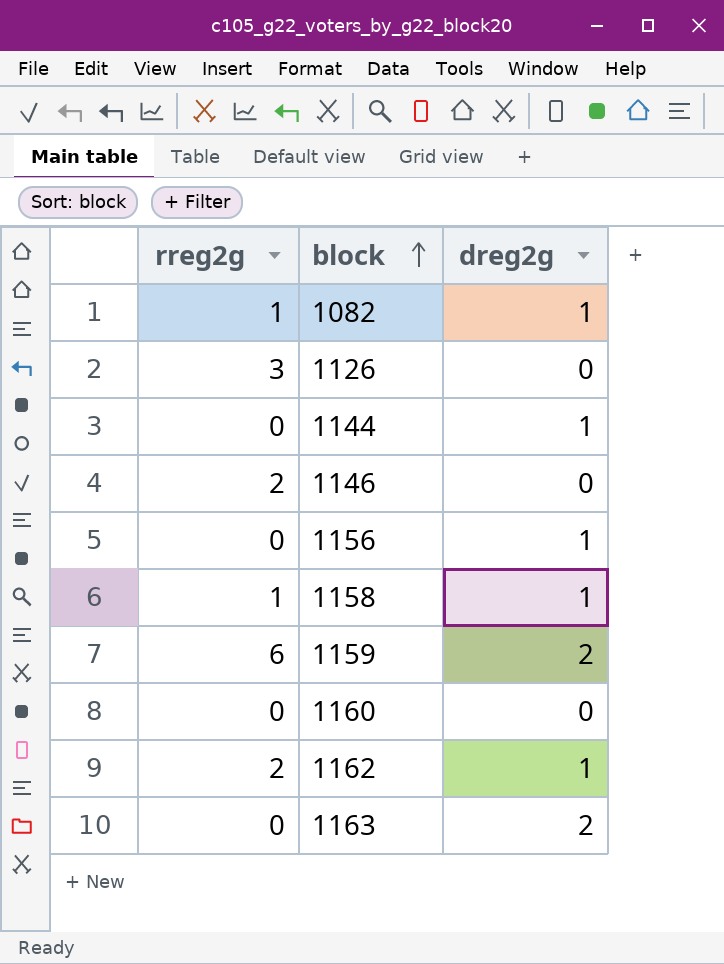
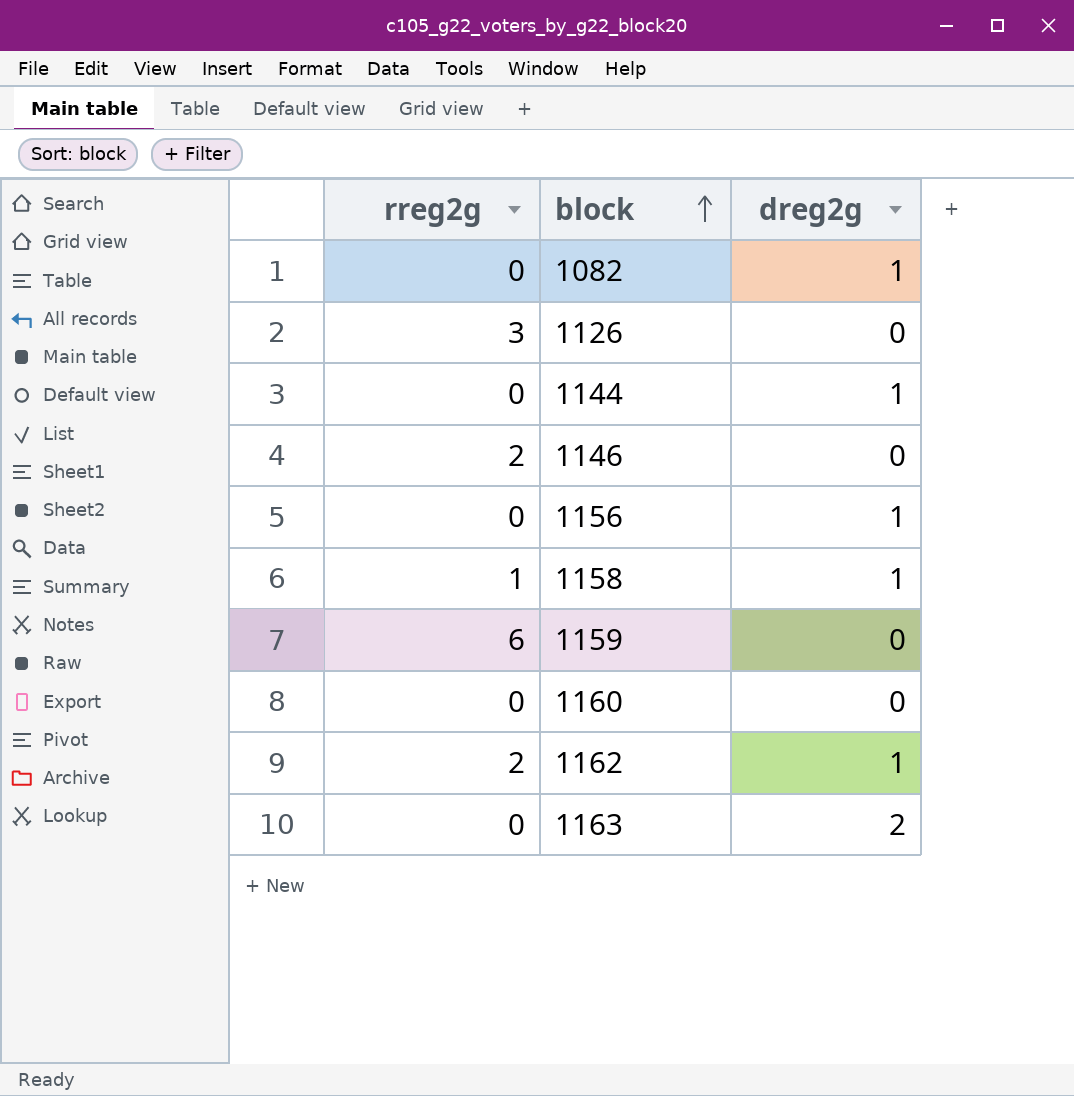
1082 | rreg2g: 1 -> 0
1159 | dreg2g: 2 -> 0

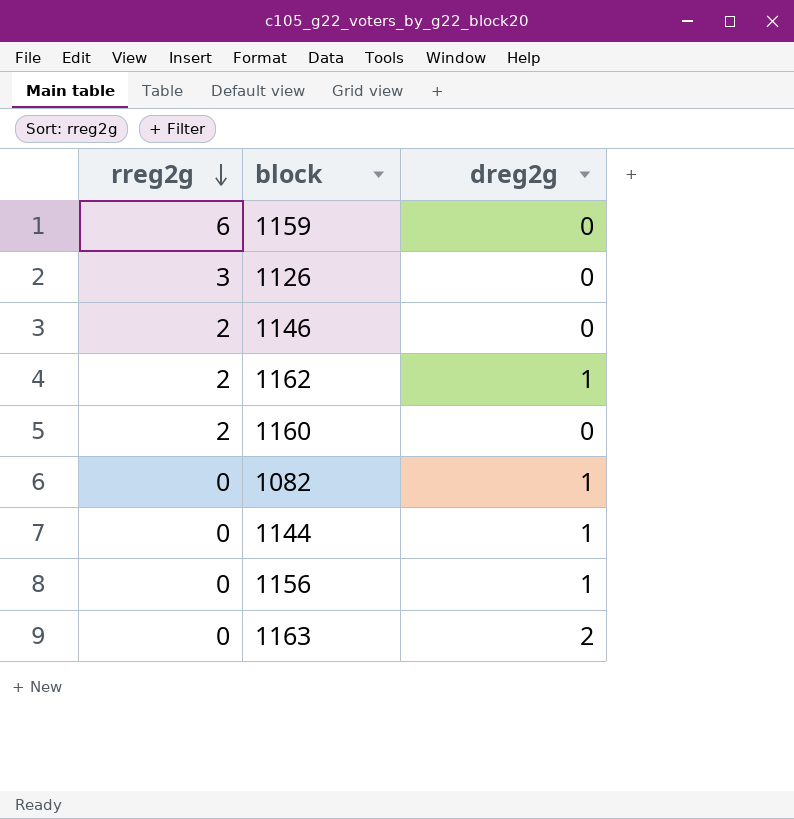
row order: block ascending -> rreg2g descending
row 1158: 1 | 1 -> none
1160 | rreg2g: 0 -> 2

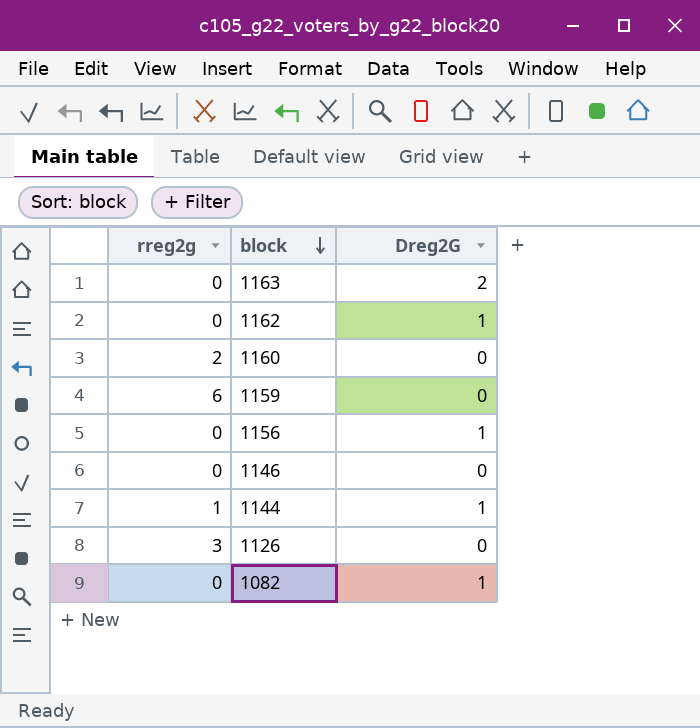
row order: rreg2g descending -> block descending
column name: dreg2g -> Dreg2G
1162 | rreg2g: 2 -> 0
1146 | rreg2g: 2 -> 0
1144 | rreg2g: 0 -> 1

